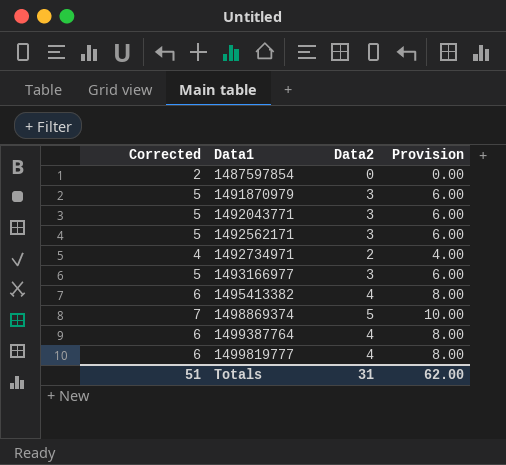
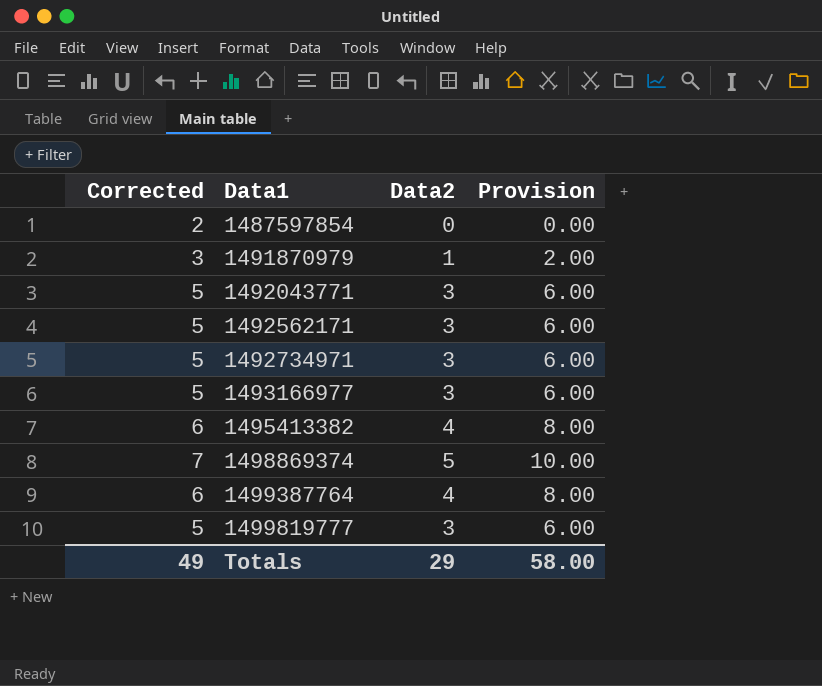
1491870979 | Corrected: 5 -> 3
1491870979 | Data2: 3 -> 1
1491870979 | Provision: 6.00 -> 2.00
1492734971 | Corrected: 4 -> 5
1492734971 | Data2: 2 -> 3
1492734971 | Provision: 4.00 -> 6.00
1499819777 | Corrected: 6 -> 5
1499819777 | Data2: 4 -> 3
1499819777 | Provision: 8.00 -> 6.00
Totals | Corrected: 51 -> 49
Totals | Data2: 31 -> 29
Totals | Provision: 62.00 -> 58.00

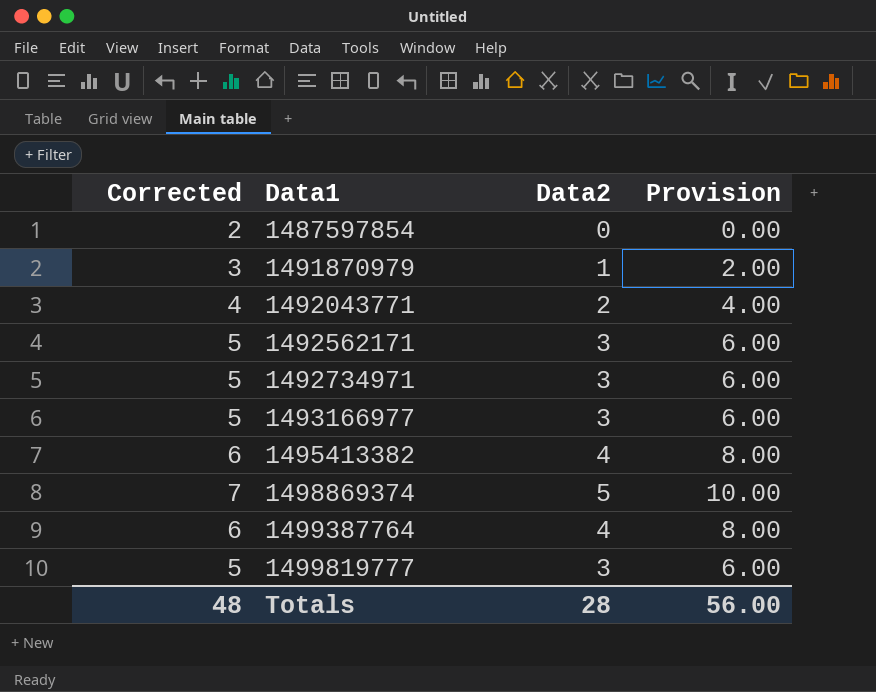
1492043771 | Corrected: 5 -> 4
1492043771 | Data2: 3 -> 2
1492043771 | Provision: 6.00 -> 4.00
Totals | Corrected: 49 -> 48
Totals | Data2: 29 -> 28
Totals | Provision: 58.00 -> 56.00

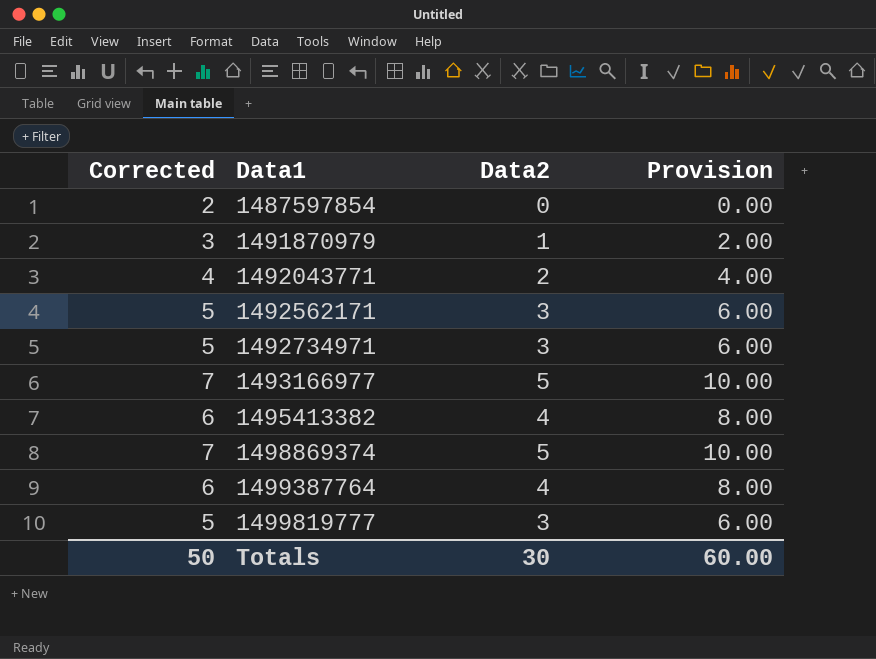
1493166977 | Corrected: 5 -> 7
1493166977 | Data2: 3 -> 5
1493166977 | Provision: 6.00 -> 10.00
Totals | Corrected: 48 -> 50
Totals | Data2: 28 -> 30
Totals | Provision: 56.00 -> 60.00

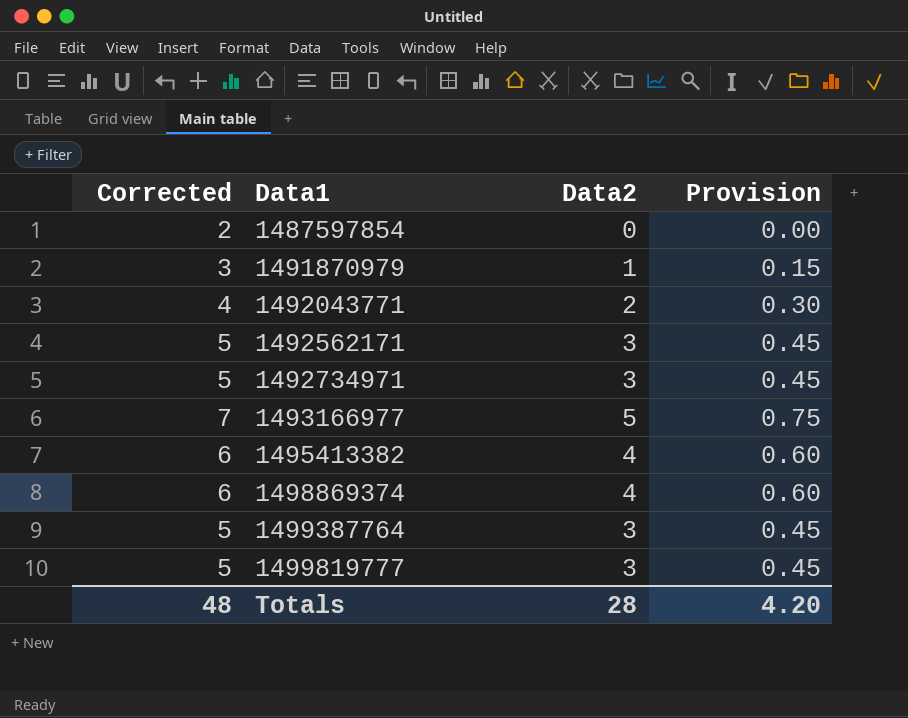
column Provision | formula: [Data2] * 2 -> [Data2] * 0.15
1498869374 | Corrected: 7 -> 6
1498869374 | Data2: 5 -> 4
1499387764 | Corrected: 6 -> 5
1499387764 | Data2: 4 -> 3
Totals | Corrected: 50 -> 48
Totals | Data2: 30 -> 28
Totals | Provision: 60.00 -> 4.20

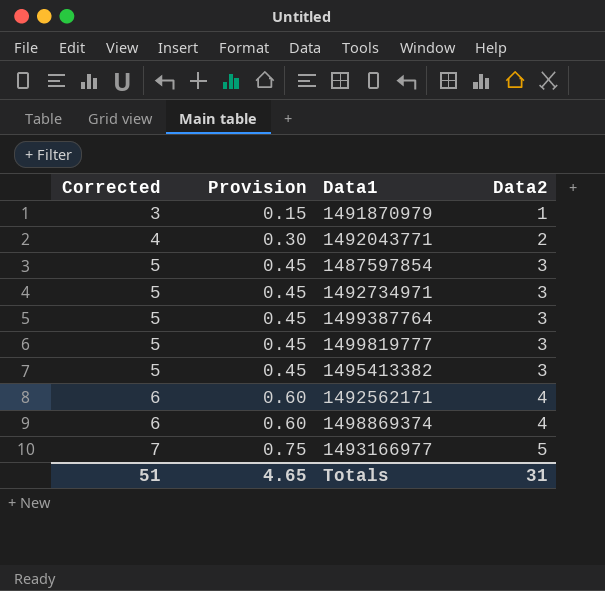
row order: Data1 ascending -> Corrected ascending
column Provision | position: 4 -> 2
1487597854 | Corrected: 2 -> 5
1487597854 | Provision: 0.00 -> 0.45
1487597854 | Data2: 0 -> 3
1495413382 | Corrected: 6 -> 5
1495413382 | Provision: 0.60 -> 0.45
1495413382 | Data2: 4 -> 3
1492562171 | Corrected: 5 -> 6
1492562171 | Provision: 0.45 -> 0.60
1492562171 | Data2: 3 -> 4
Totals | Corrected: 48 -> 51
Totals | Provision: 4.20 -> 4.65
Totals | Data2: 28 -> 31

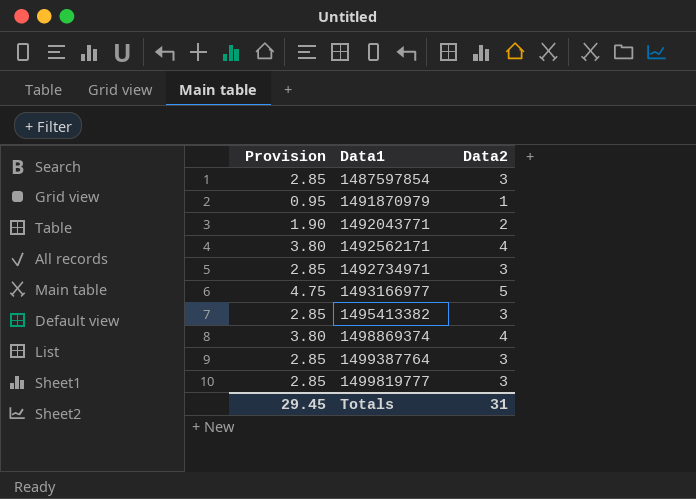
row order: Corrected ascending -> Data1 ascending
column Corrected | formula: [Data2] + 2 -> none
column Provision | formula: [Data2] * 0.15 -> [Data2] * 0.95
Totals | Provision: 4.65 -> 29.45

